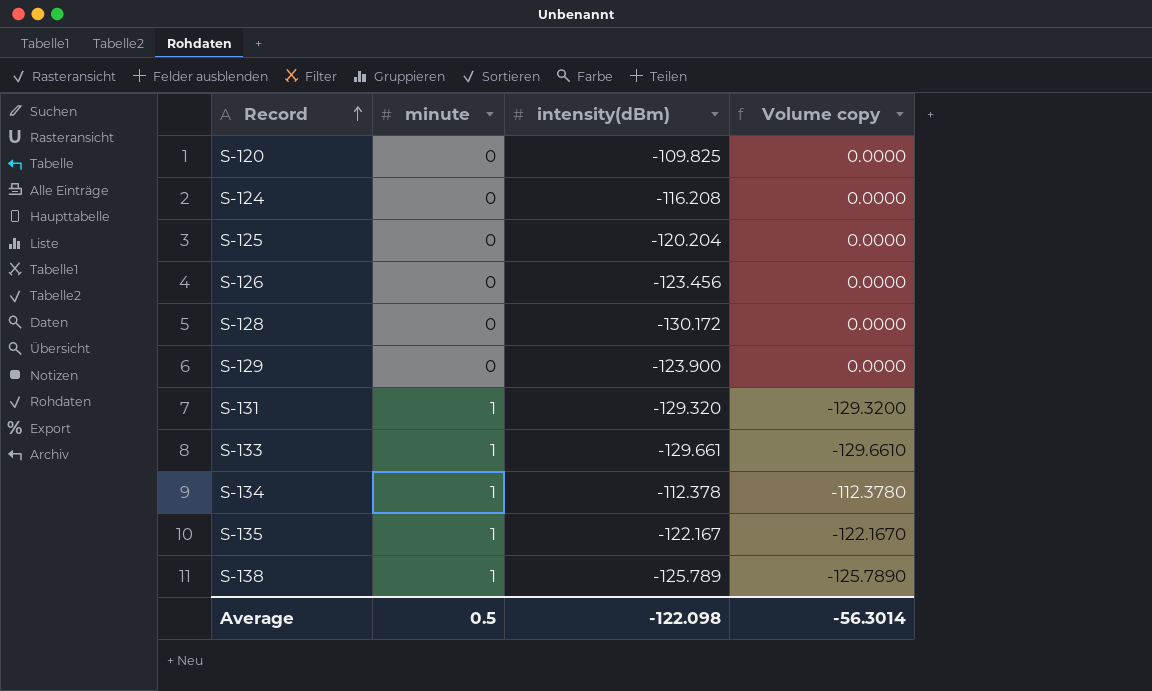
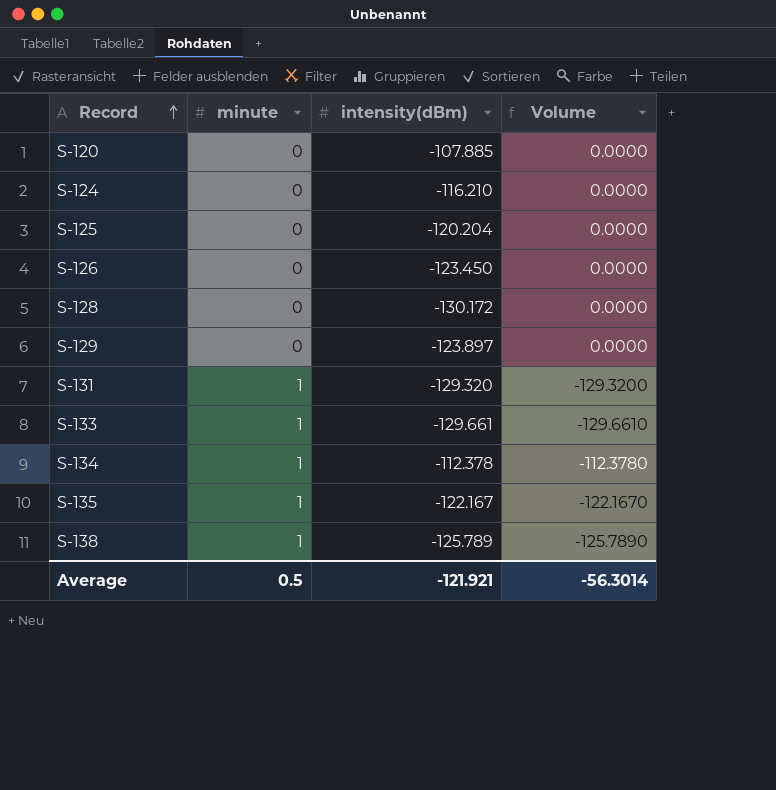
column name: Volume copy -> Volume
S-120 | intensity(dBm): -109.825 -> -107.885
S-124 | intensity(dBm): -116.208 -> -116.210
S-126 | intensity(dBm): -123.456 -> -123.450
S-129 | intensity(dBm): -123.900 -> -123.897
Average | intensity(dBm): -122.098 -> -121.921

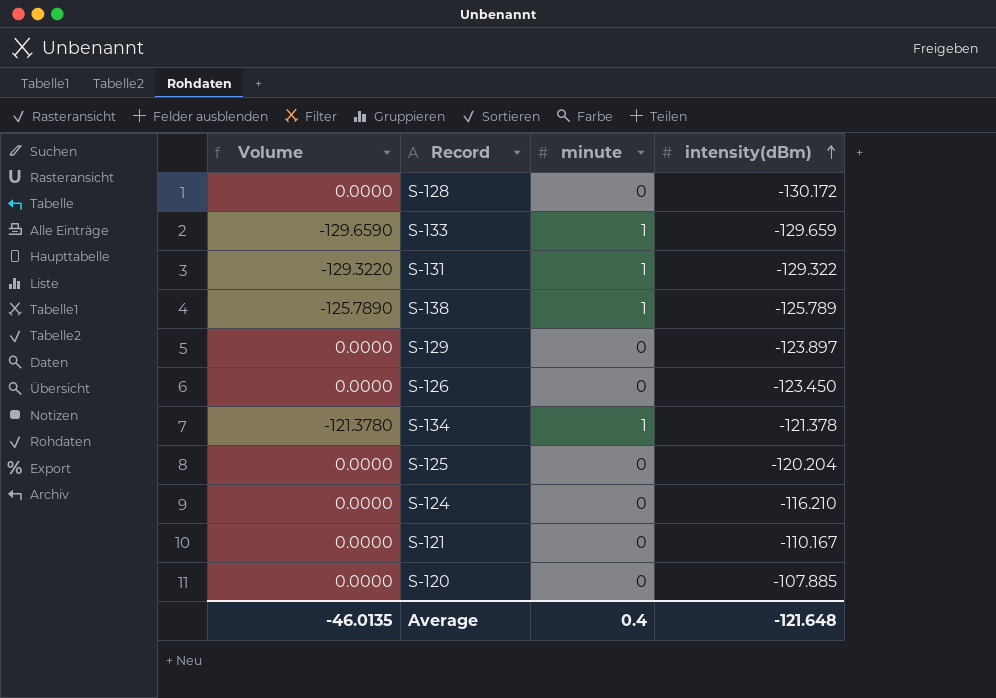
row order: Record ascending -> intensity(dBm) ascending
column Volume | position: 4 -> 1
row S-135: 1 | -122.167 | -122.1670 -> none
S-133 | Volume: -129.6610 -> -129.6590
S-133 | intensity(dBm): -129.661 -> -129.659
S-131 | Volume: -129.3200 -> -129.3220
S-131 | intensity(dBm): -129.320 -> -129.322
S-134 | Volume: -112.3780 -> -121.3780
S-134 | intensity(dBm): -112.378 -> -121.378
row S-121: none -> 0.0000 | 0 | -110.167
Average | Volume: -56.3014 -> -46.0135
Average | minute: 0.5 -> 0.4
Average | intensity(dBm): -121.921 -> -121.648

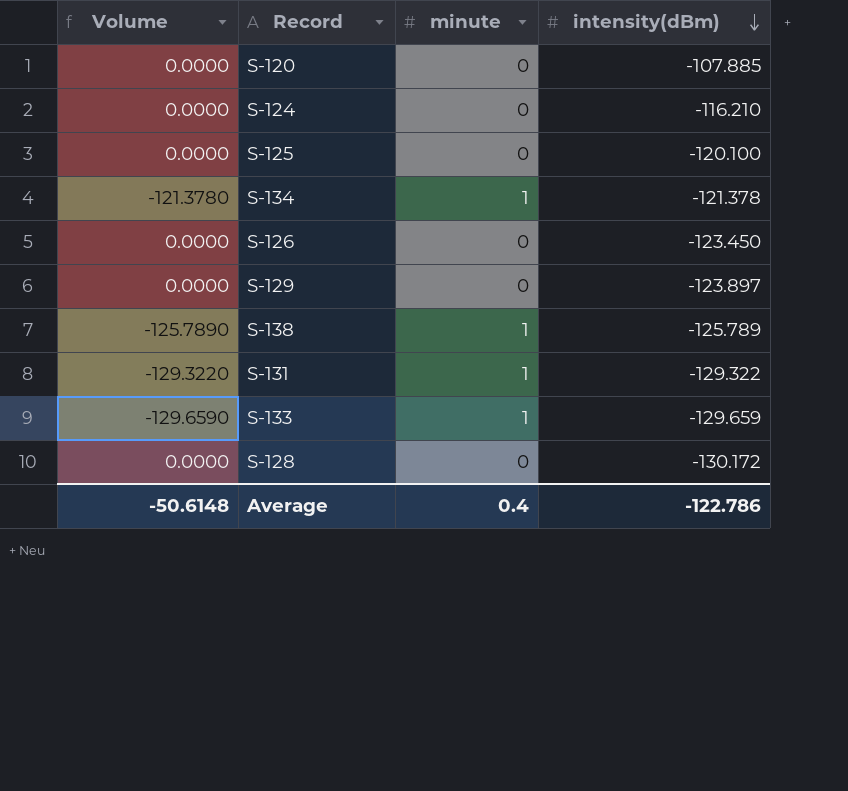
row order: intensity(dBm) ascending -> intensity(dBm) descending
row S-121: 0.0000 | 0 | -110.167 -> none
S-125 | intensity(dBm): -120.204 -> -120.100
Average | Volume: -46.0135 -> -50.6148
Average | intensity(dBm): -121.648 -> -122.786

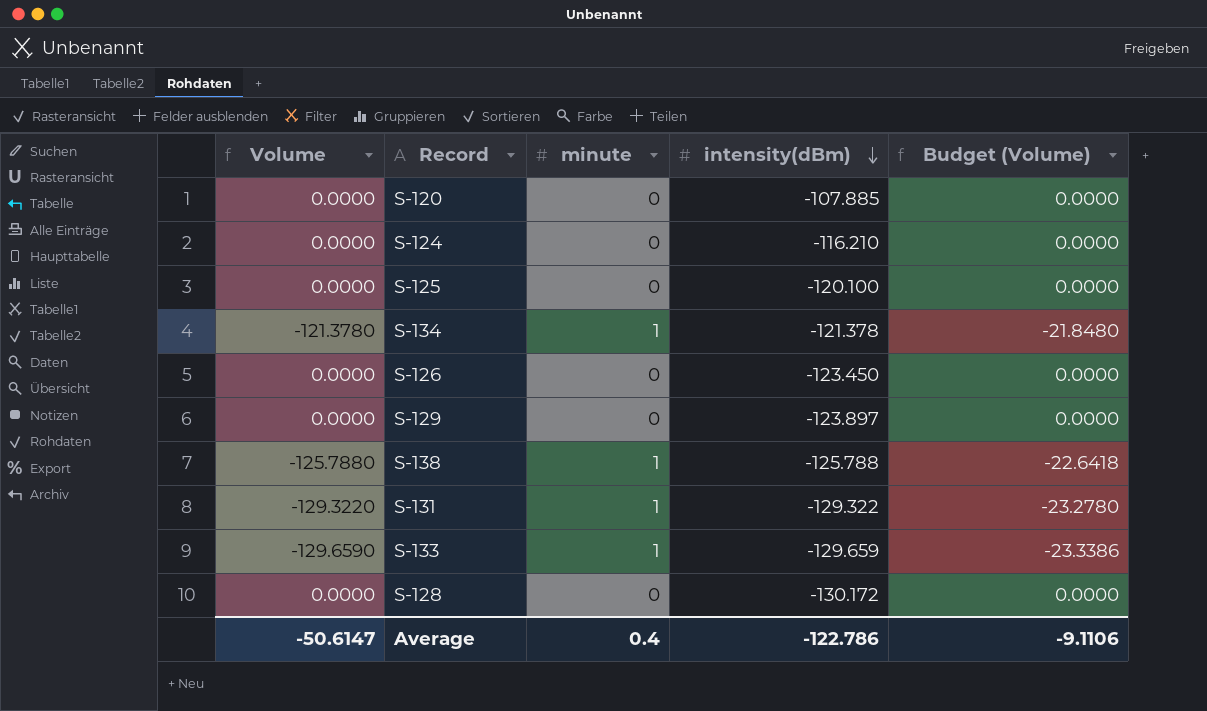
column Budget (Volume) | formula: none -> [Volume] * 0.18
S-138 | Volume: -125.7890 -> -125.7880
S-138 | intensity(dBm): -125.789 -> -125.788
Average | Volume: -50.6148 -> -50.6147

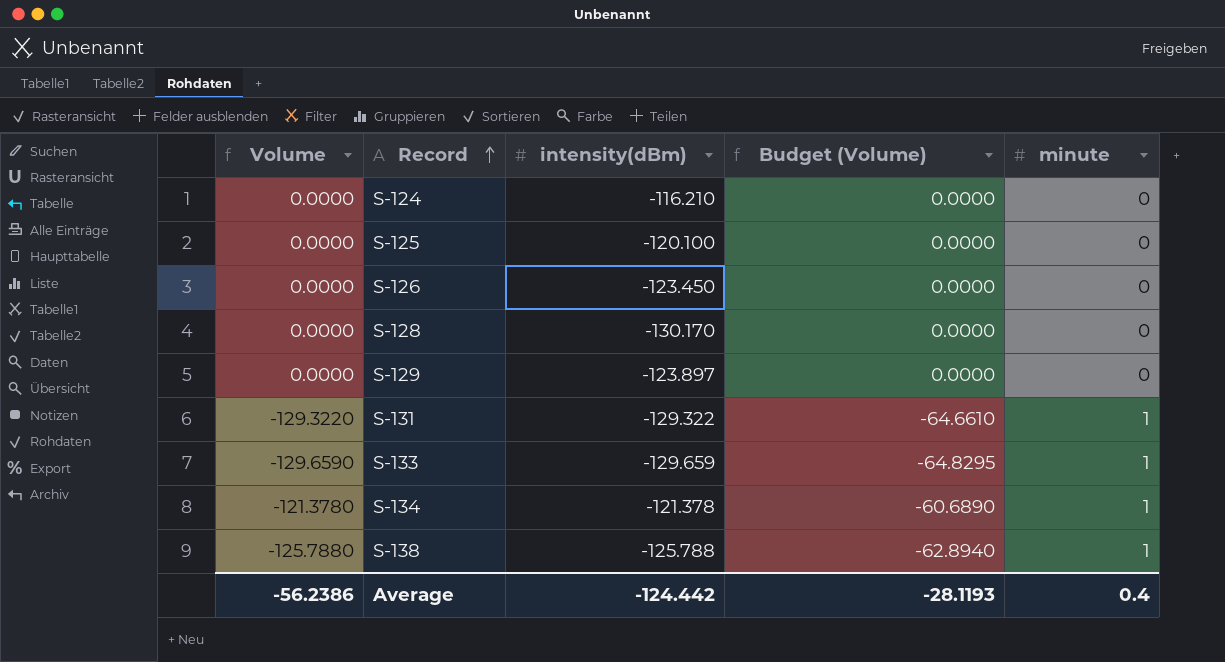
row order: intensity(dBm) descending -> Record ascending
column Budget (Volume) | formula: [Volume] * 0.18 -> [Volume] * 0.5
column minute | position: 3 -> 5
row S-120: 0.0000 | 0 | -107.885 | 0.0000 -> none
S-128 | intensity(dBm): -130.172 -> -130.170
Average | Volume: -50.6147 -> -56.2386
Average | intensity(dBm): -122.786 -> -124.442
Average | Budget (Volume): -9.1106 -> -28.1193

